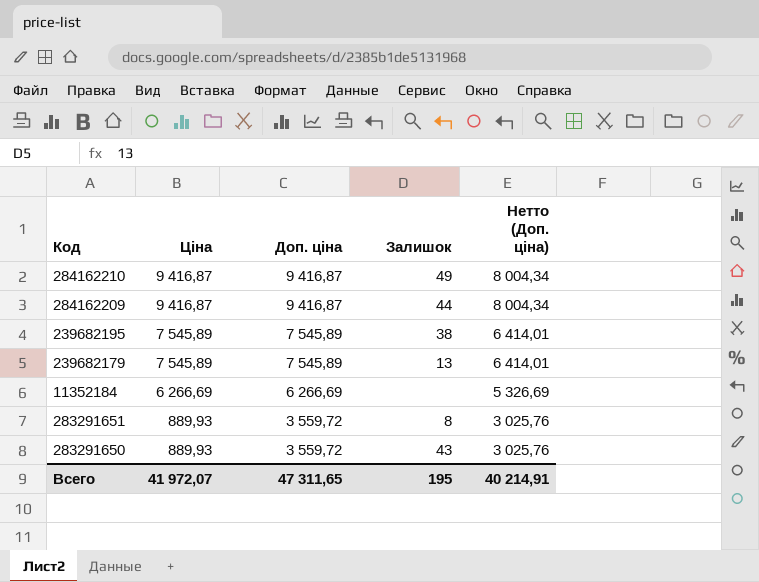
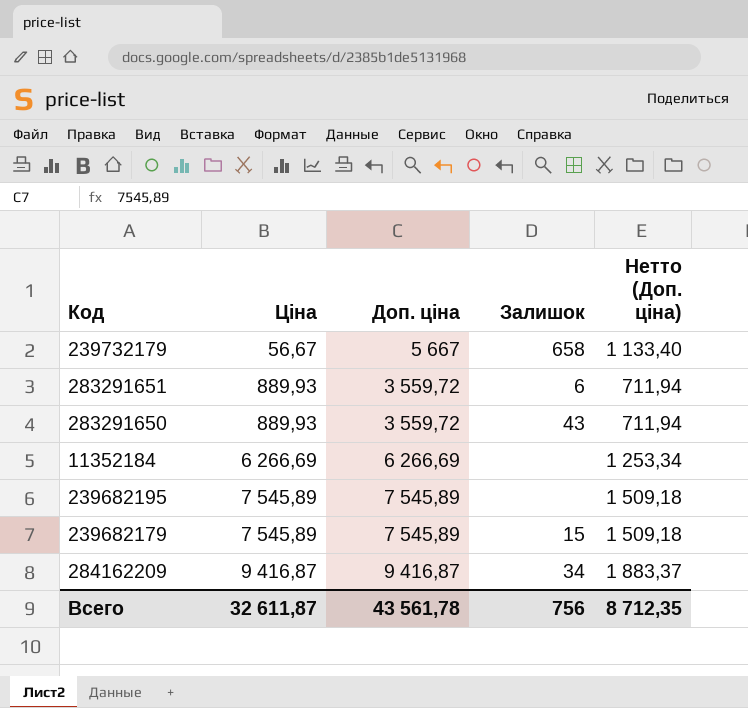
row order: Ціна descending -> Ціна ascending
column Нетто (Доп. ціна) | formula: [Доп. ціна] * 0,85 -> [Доп. ціна] * 0,2
row 284162210: 9 416,87 | 9 416,87 | 49 | 8 004,34 -> none
row 239732179: none -> 56,67 | 5 667 | 658 | 1 133,40
283291651 | Залишок: 8 -> 6
239682195 | Залишок: 38 -> none
239682179 | Залишок: 13 -> 15
284162209 | Залишок: 44 -> 34
Всего | Ціна: 41 972,07 -> 32 611,87
Всего | Доп. ціна: 47 311,65 -> 43 561,78
Всего | Залишок: 195 -> 756
Всего | Нетто (Доп. ціна): 40 214,91 -> 8 712,35

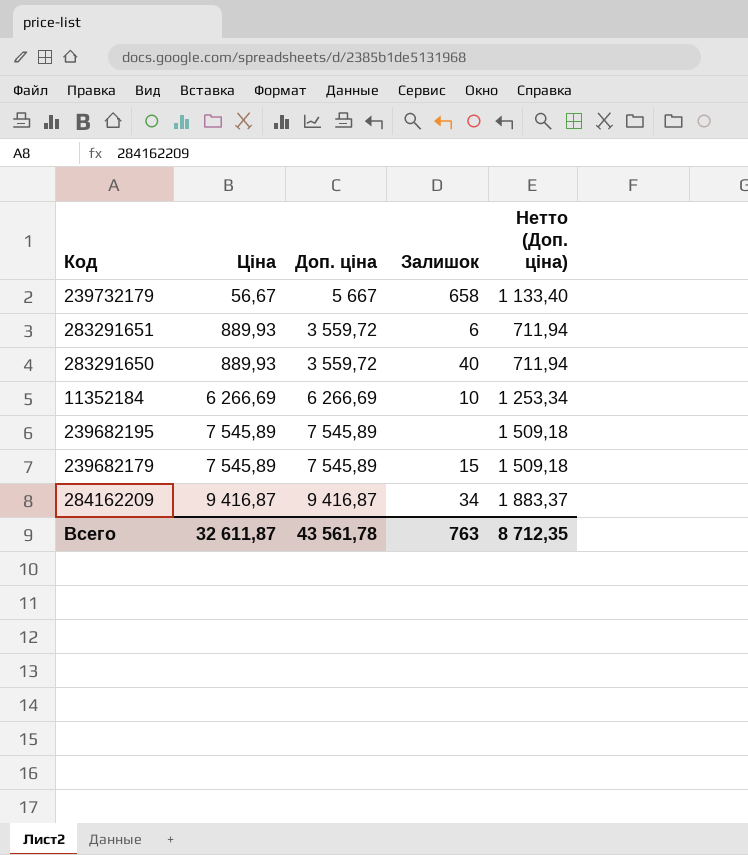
283291650 | Залишок: 43 -> 40
11352184 | Залишок: none -> 10
Всего | Залишок: 756 -> 763

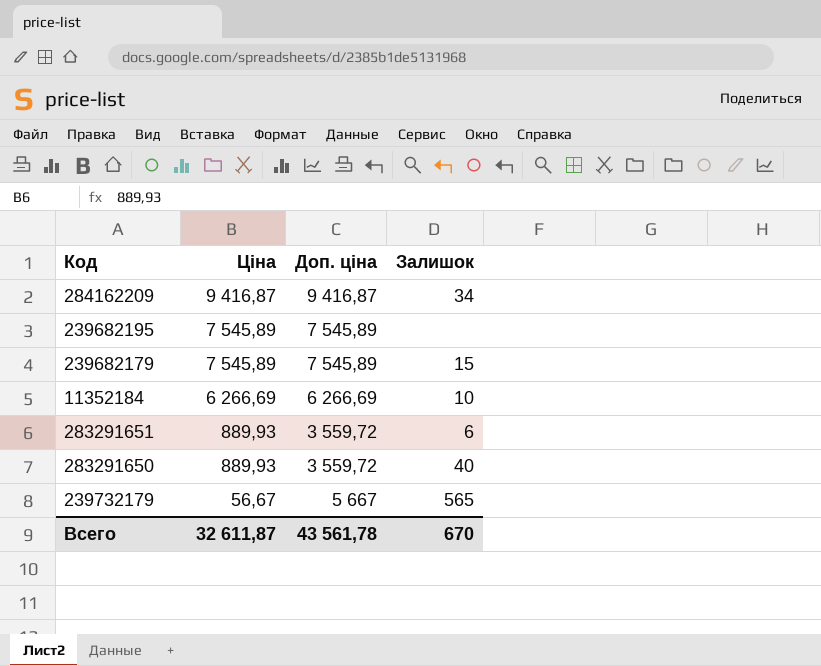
row order: Ціна ascending -> Ціна descending
column Нетто (Доп. ціна) | formula: [Доп. ціна] * 0,2 -> none
239732179 | Залишок: 658 -> 565
Всего | Залишок: 763 -> 670

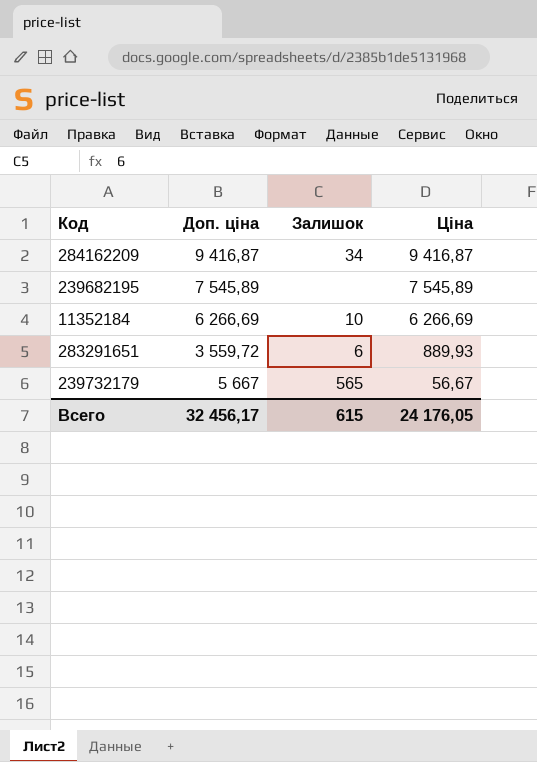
column Ціна | position: 2 -> 4
row 239682179: 7 545,89 | 7 545,89 | 15 -> none
row 283291650: 889,93 | 3 559,72 | 40 -> none
Всего | Доп. ціна: 43 561,78 -> 32 456,17
Всего | Залишок: 670 -> 615
Всего | Ціна: 32 611,87 -> 24 176,05

